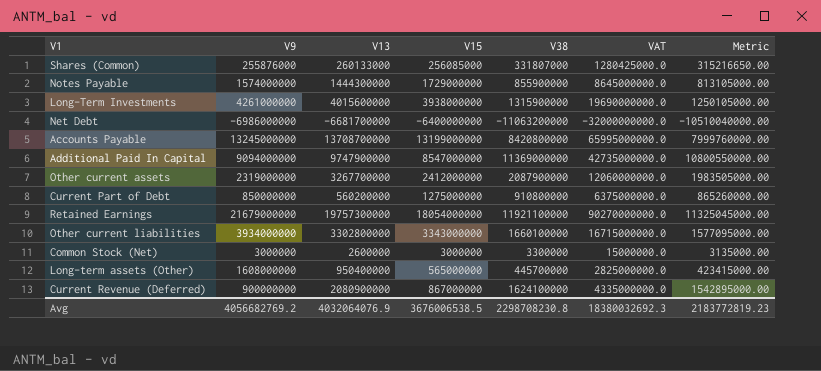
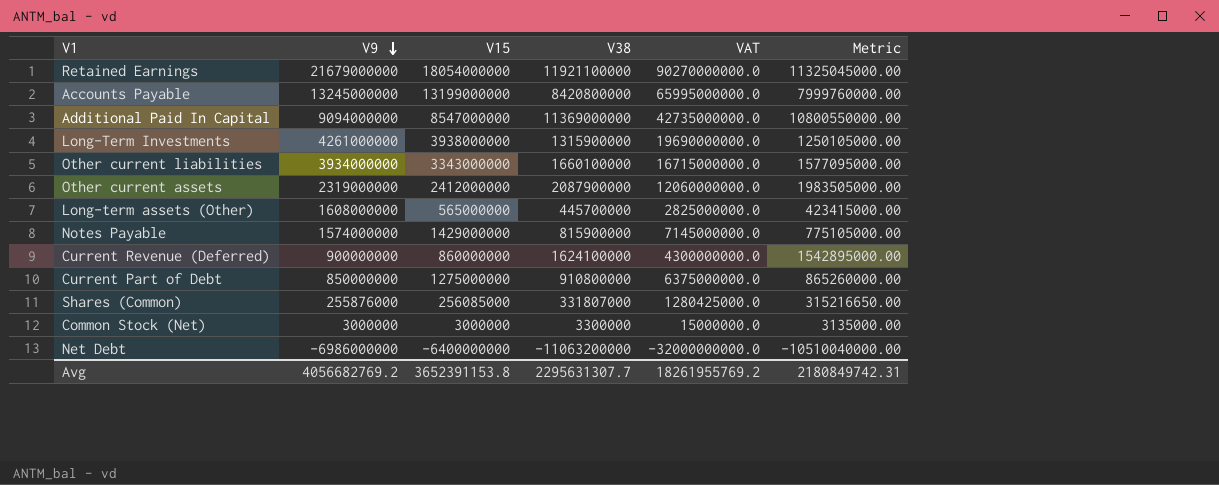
row order: none -> V9 descending
column V13 | position: 3 -> none
Notes Payable | V15: 1729000000 -> 1429000000
Notes Payable | V38: 855900000 -> 815900000
Notes Payable | VAT: 8645000000.0 -> 7145000000.0
Notes Payable | Metric: 813105000.00 -> 775105000.00
Current Revenue (Deferred) | V15: 867000000 -> 860000000
Current Revenue (Deferred) | VAT: 4335000000.0 -> 4300000000.0
Avg | V15: 3676006538.5 -> 3652391153.8
Avg | V38: 2298708230.8 -> 2295631307.7
Avg | VAT: 18380032692.3 -> 18261955769.2
Avg | Metric: 2183772819.23 -> 2180849742.31

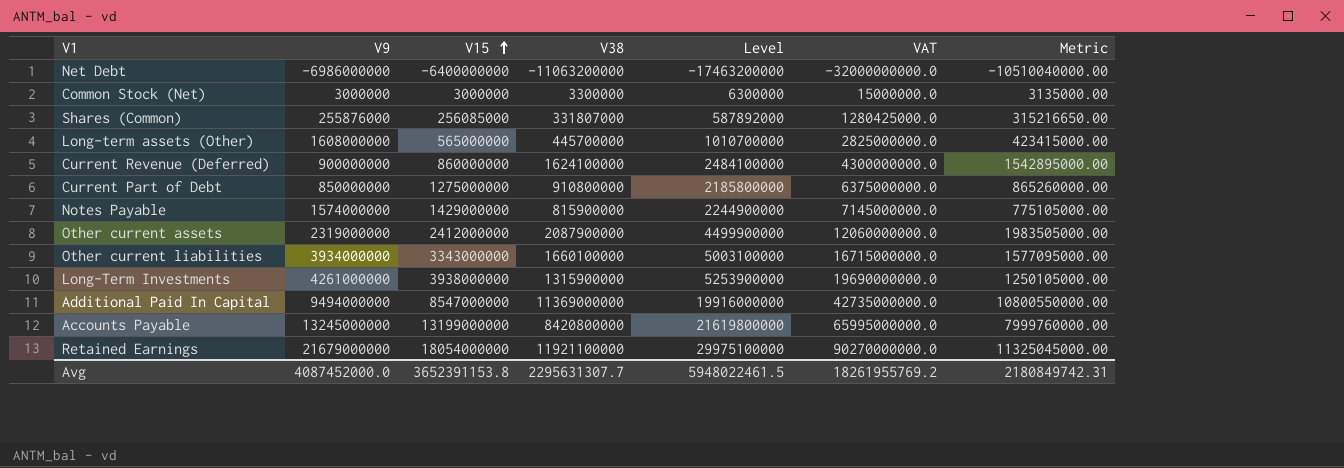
row order: V9 descending -> V15 ascending
column Level | formula: none -> [V15] + [V38]
Additional Paid In Capital | V9: 9094000000 -> 9494000000
Avg | V9: 4056682769.2 -> 4087452000.0

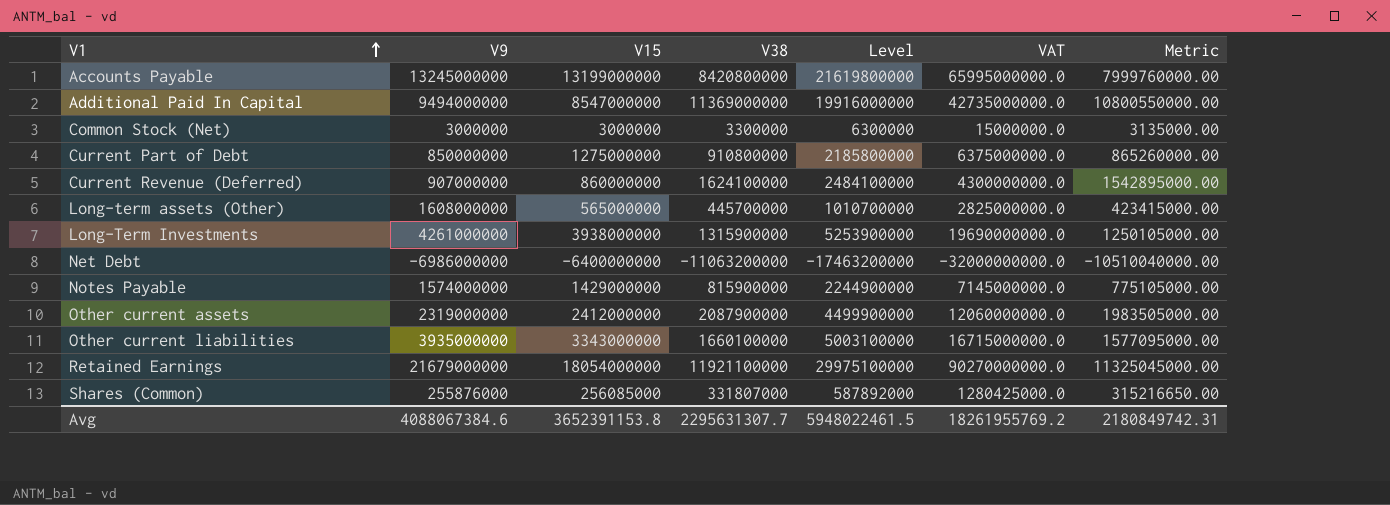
row order: V15 ascending -> V1 ascending
Current Revenue (Deferred) | V9: 900000000 -> 907000000
Other current liabilities | V9: 3934000000 -> 3935000000
Avg | V9: 4087452000.0 -> 4088067384.6

